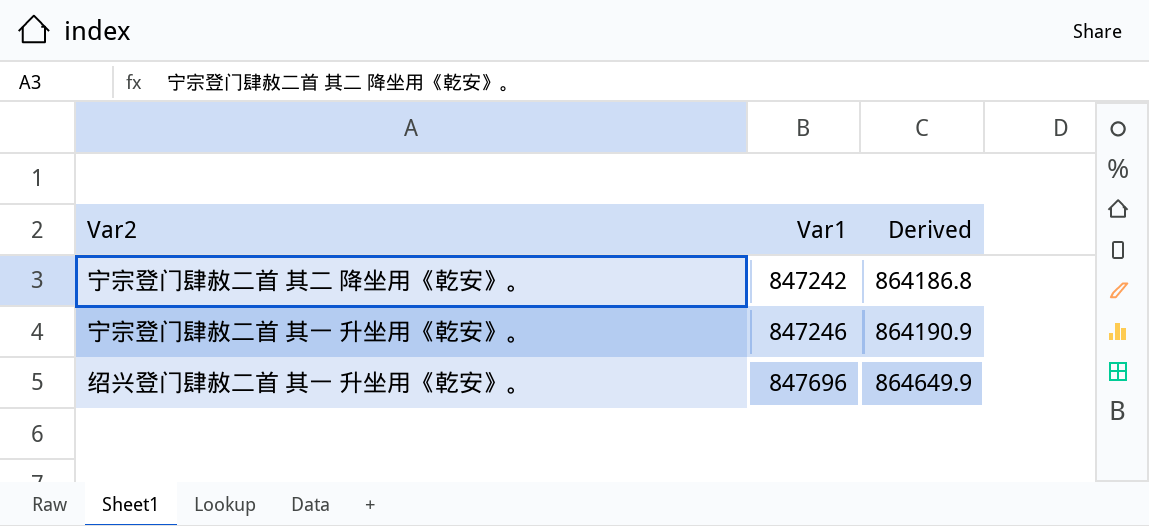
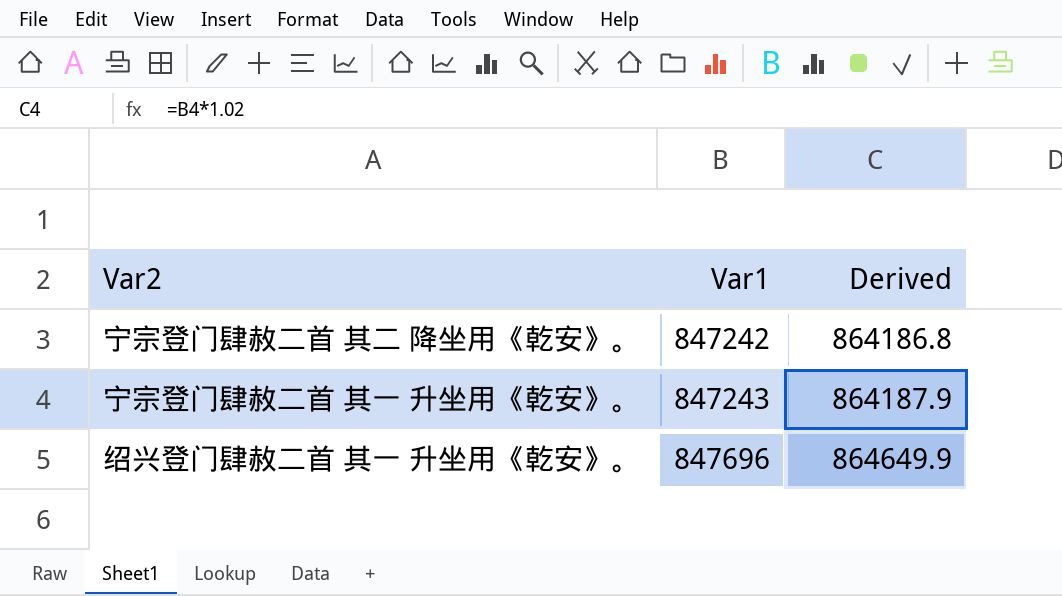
宁宗登门肆赦二首 其一 升坐用《乾安》。 | Var1: 847246 -> 847243
宁宗登门肆赦二首 其一 升坐用《乾安》。 | Derived: 864190.9 -> 864187.9

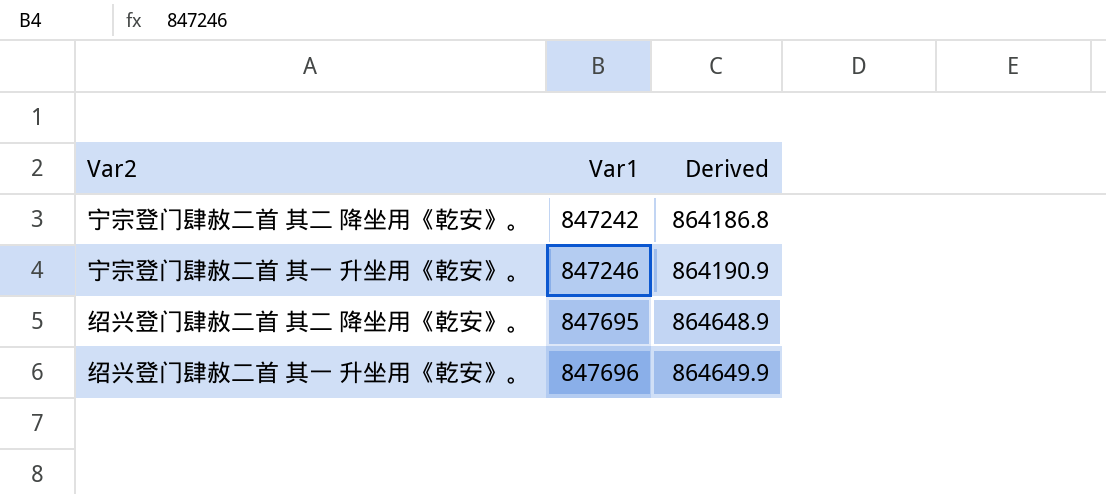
宁宗登门肆赦二首 其一 升坐用《乾安》。 | Var1: 847243 -> 847246
宁宗登门肆赦二首 其一 升坐用《乾安》。 | Derived: 864187.9 -> 864190.9
row 绍兴登门肆赦二首 其二 降坐用《乾安》。: none -> 847695 | 864648.9

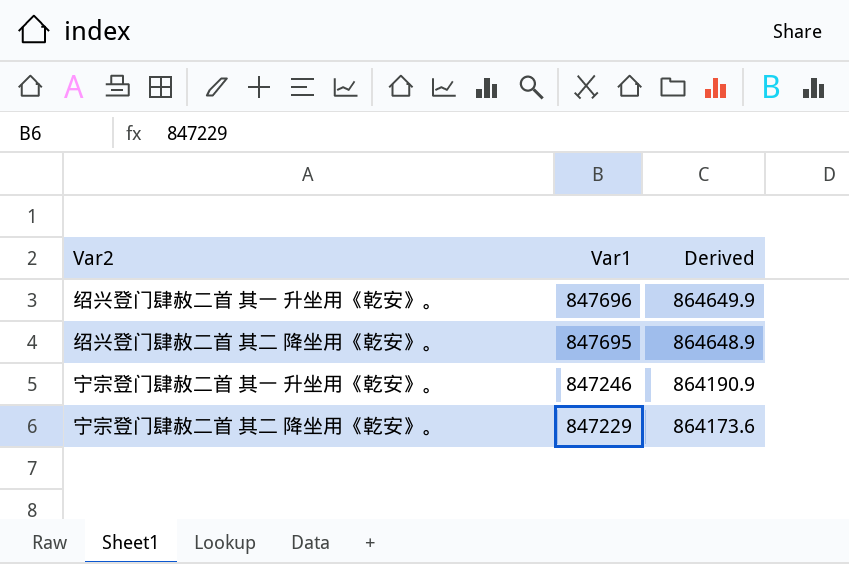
row order: Var1 ascending -> Var1 descending
宁宗登门肆赦二首 其二 降坐用《乾安》。 | Var1: 847242 -> 847229
宁宗登门肆赦二首 其二 降坐用《乾安》。 | Derived: 864186.8 -> 864173.6

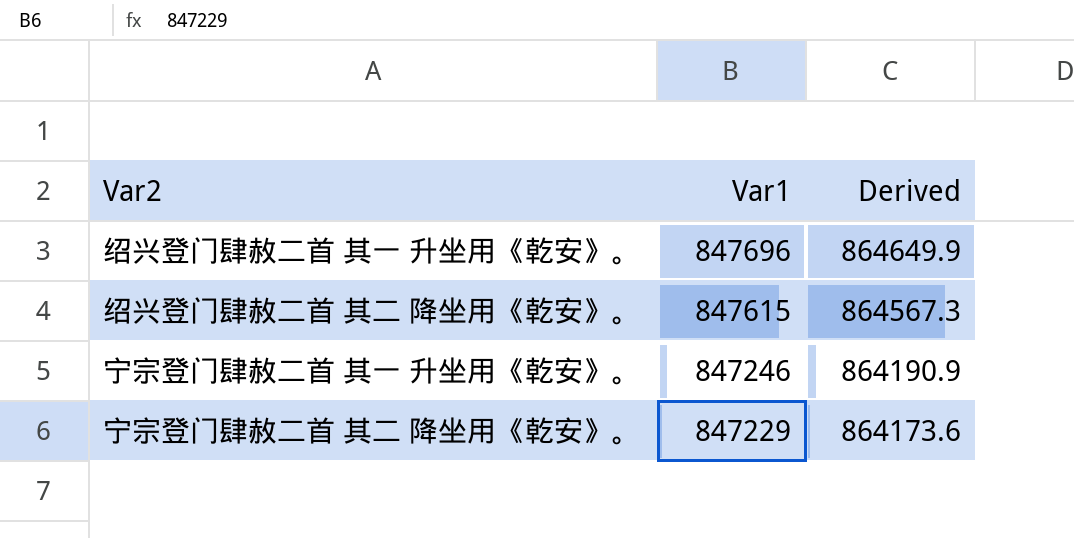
绍兴登门肆赦二首 其二 降坐用《乾安》。 | Var1: 847695 -> 847615
绍兴登门肆赦二首 其二 降坐用《乾安》。 | Derived: 864648.9 -> 864567.3

